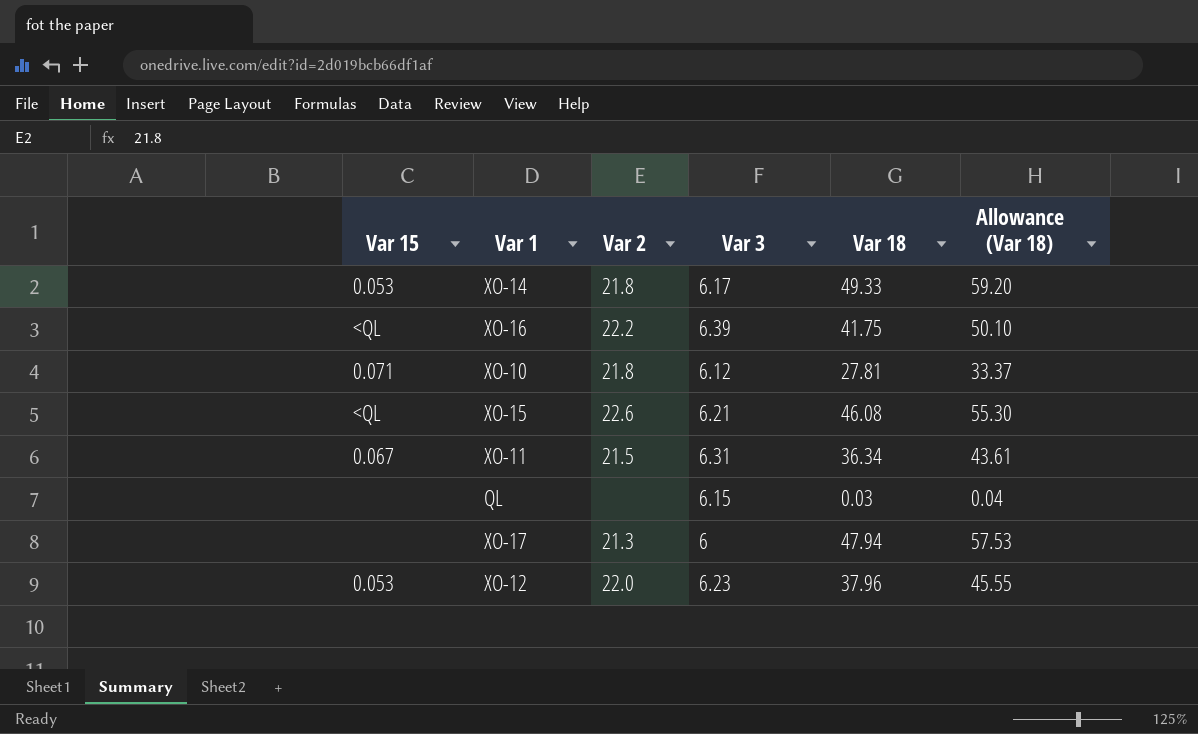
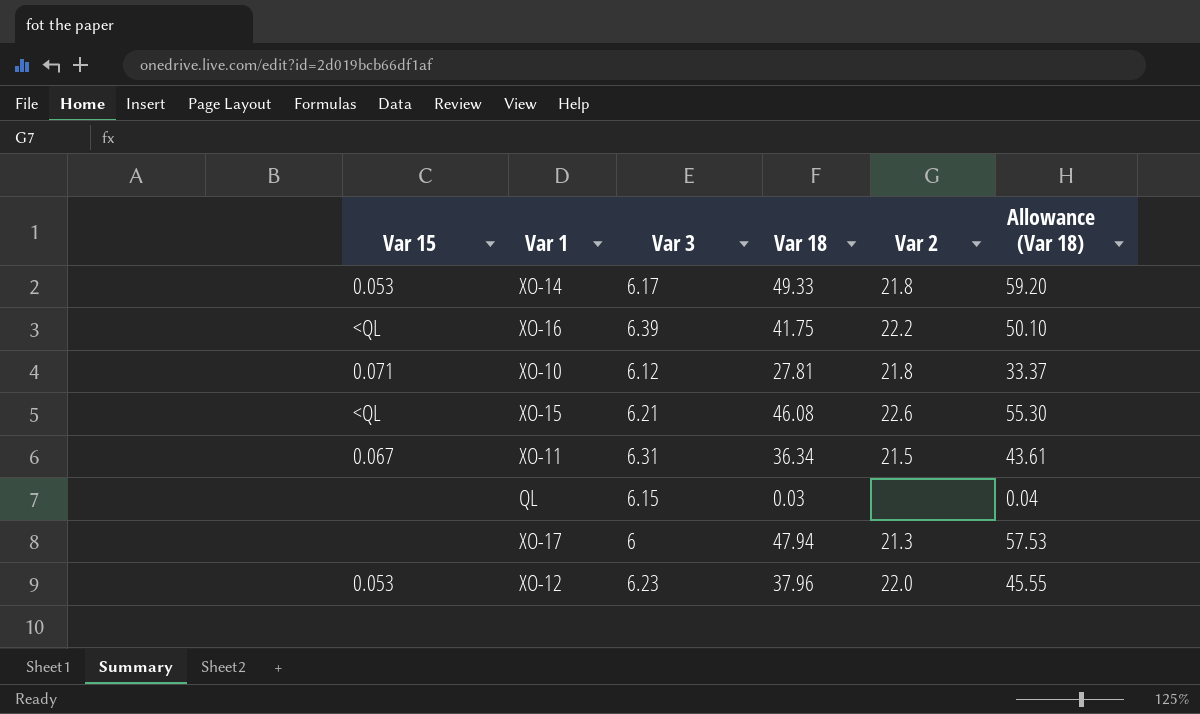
column Var 2 | position: 3 -> 5

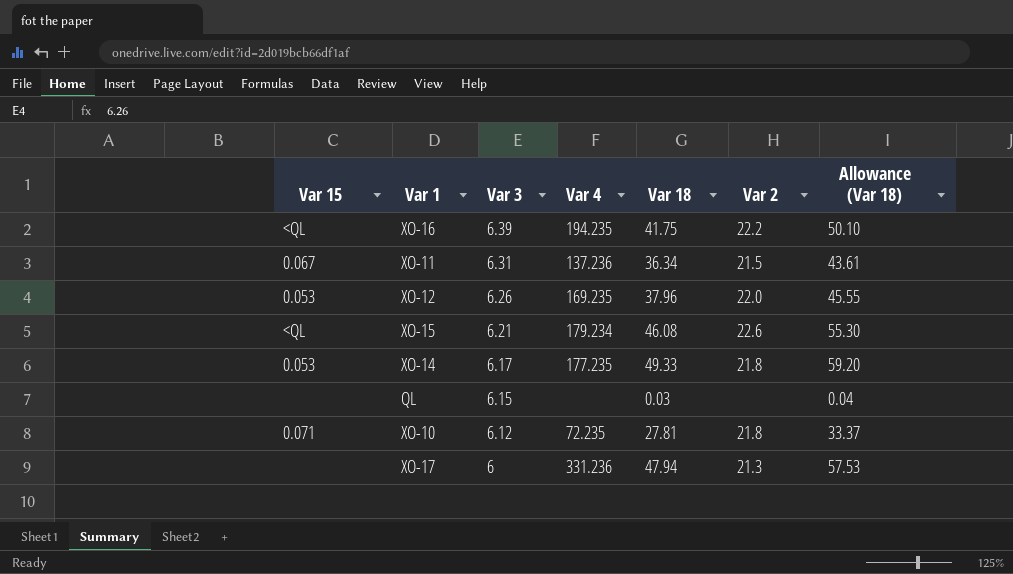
row order: none -> Var 3 descending
column Var 4 | position: none -> 4
XO-12 | Var 3: 6.23 -> 6.26

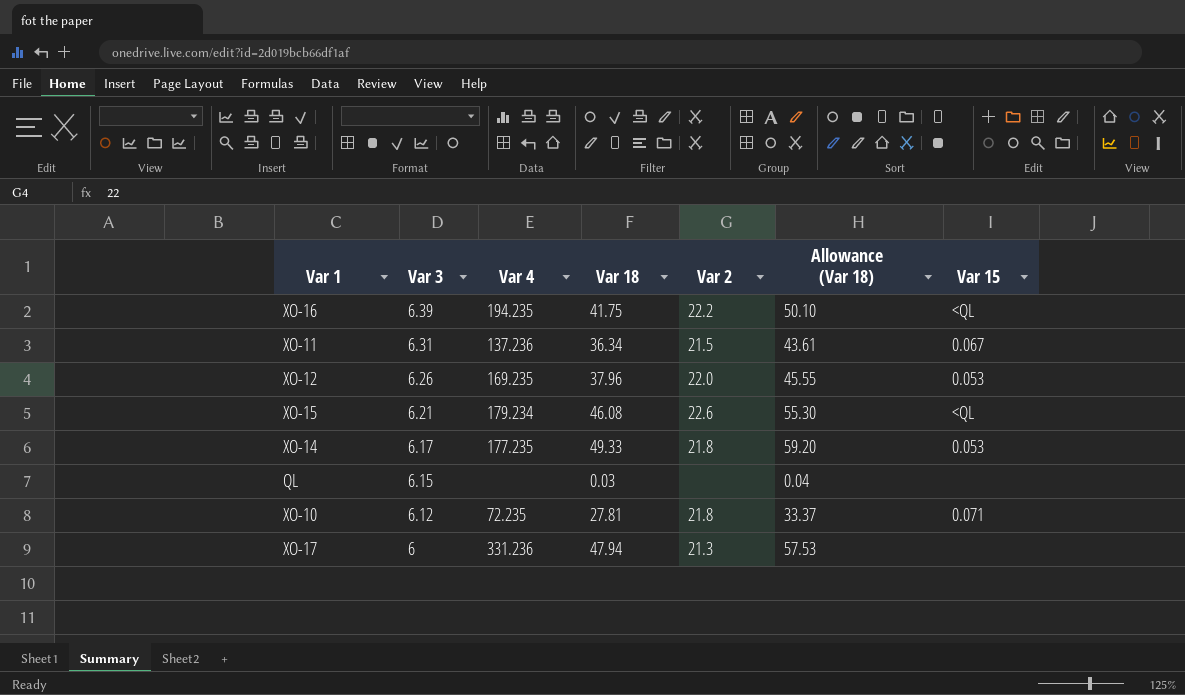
column Var 15 | position: 1 -> 7

